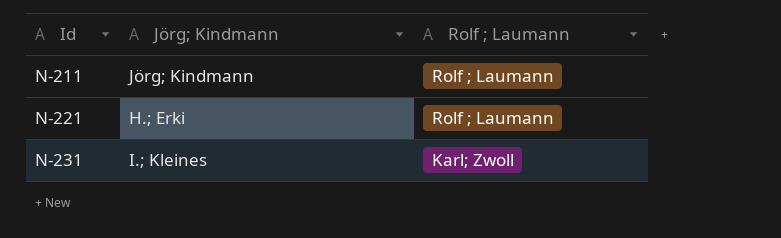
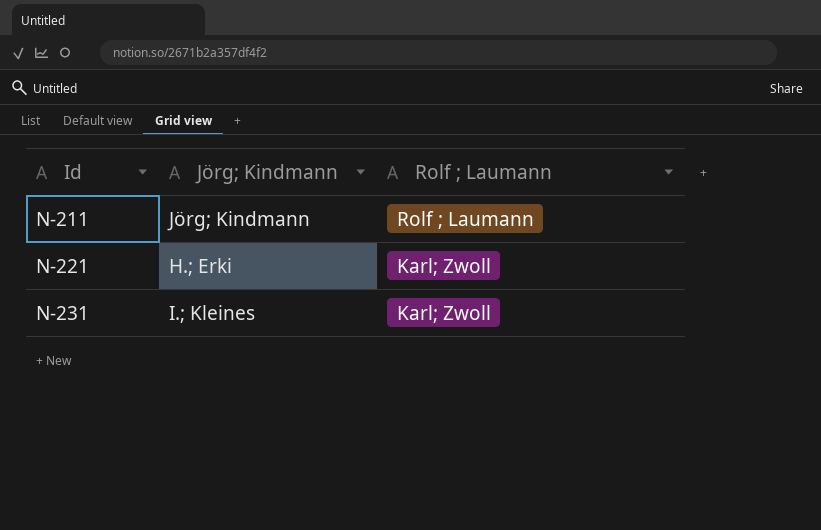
N-221 | Rolf ; Laumann: Rolf ; Laumann -> Karl; Zwoll

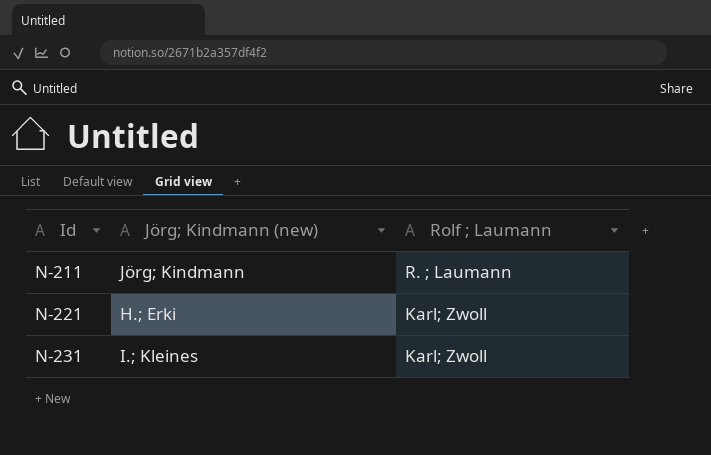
column name: Jörg; Kindmann -> Jörg; Kindmann (new)
N-211 | Rolf ; Laumann: Rolf ; Laumann -> R. ; Laumann

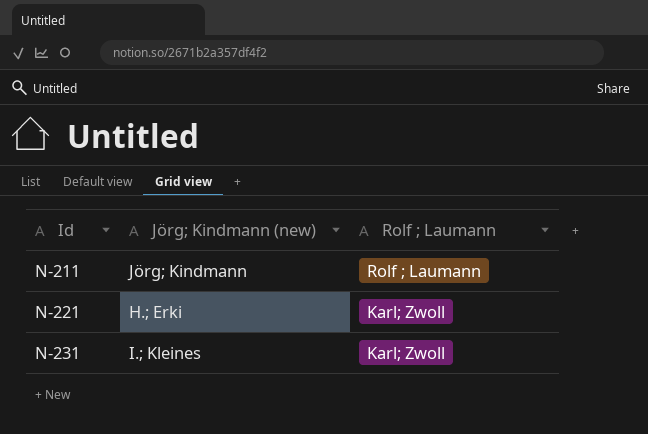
N-211 | Rolf ; Laumann: R. ; Laumann -> Rolf ; Laumann

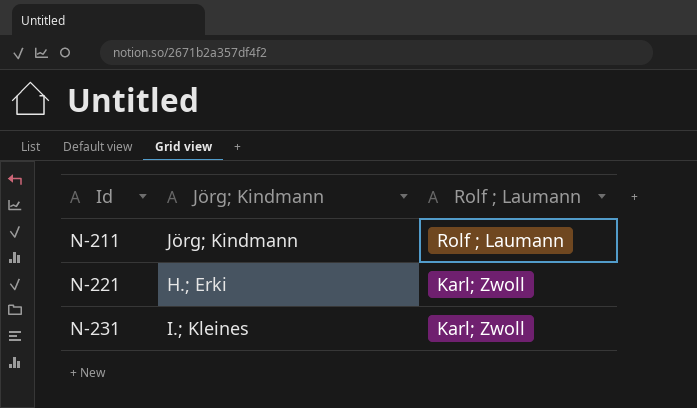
column name: Jörg; Kindmann (new) -> Jörg; Kindmann

